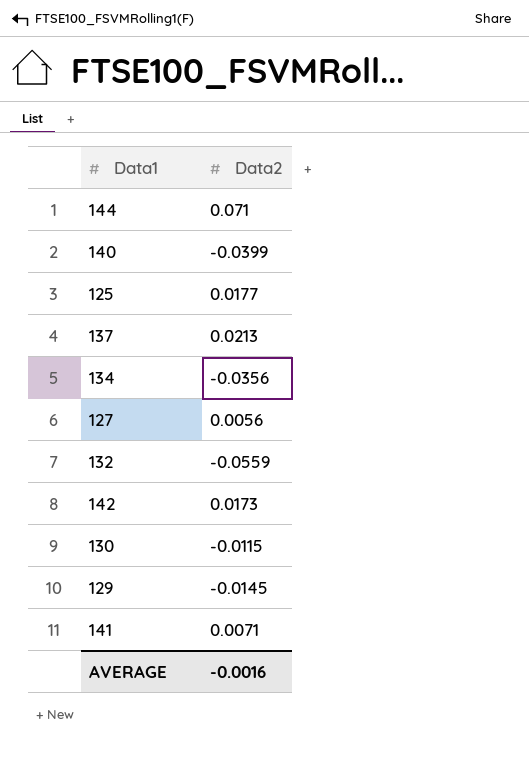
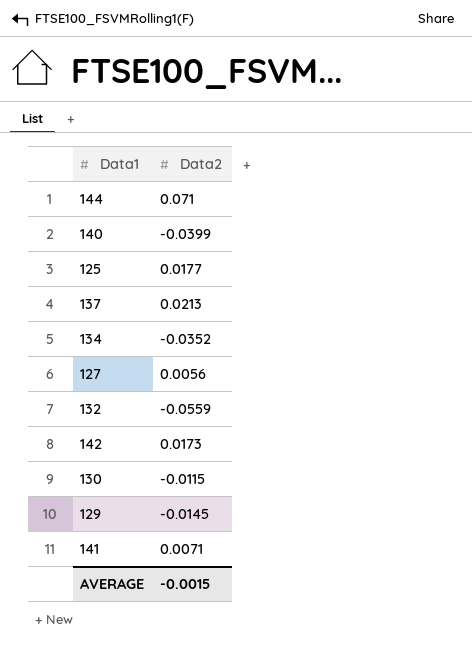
134 | Data2: -0.0356 -> -0.0352
AVERAGE | Data2: -0.0016 -> -0.0015

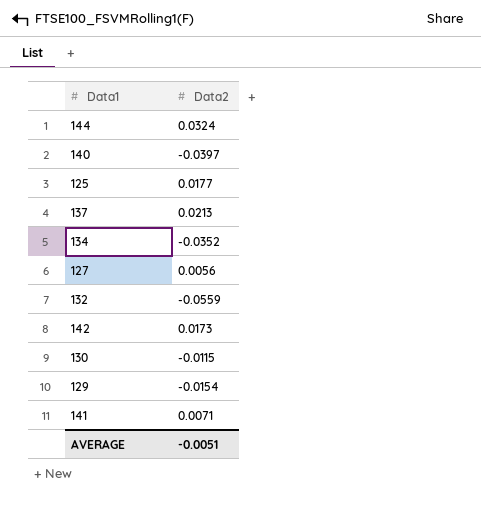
144 | Data2: 0.071 -> 0.0324
140 | Data2: -0.0399 -> -0.0397
129 | Data2: -0.0145 -> -0.0154
AVERAGE | Data2: -0.0015 -> -0.0051

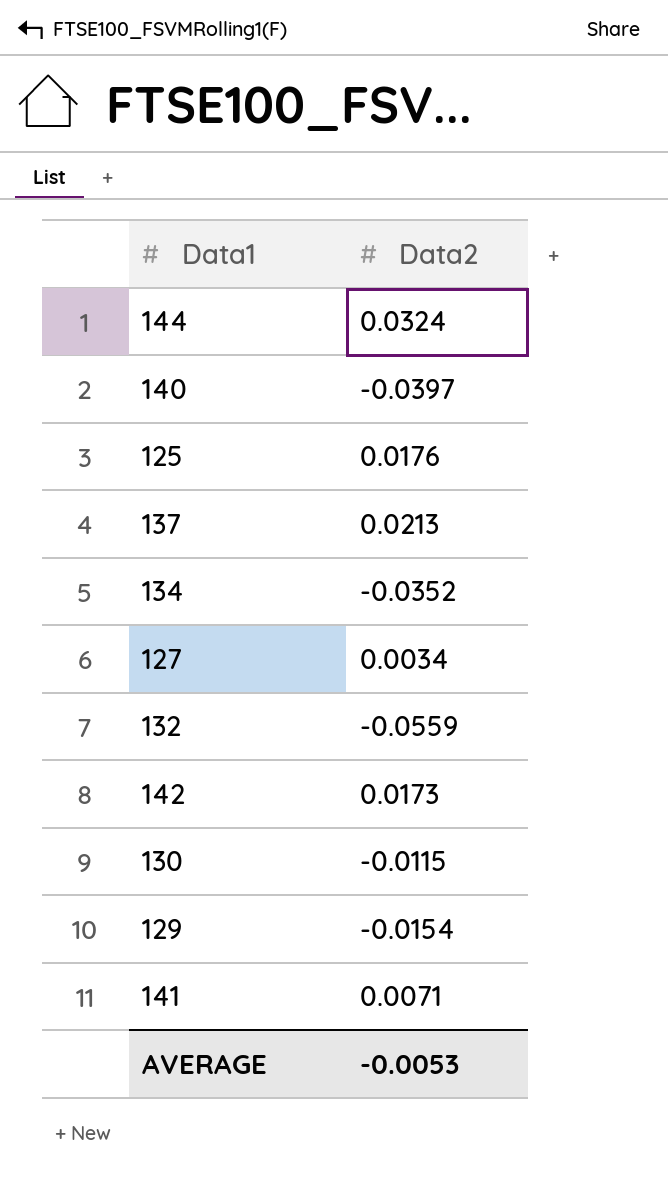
125 | Data2: 0.0177 -> 0.0176
127 | Data2: 0.0056 -> 0.0034
AVERAGE | Data2: -0.0051 -> -0.0053

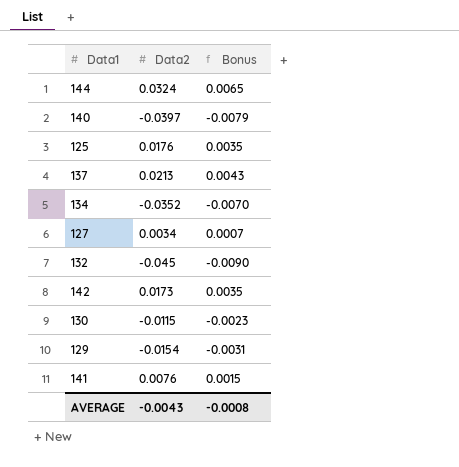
column Bonus | formula: none -> [Data2] * 0.2
132 | Data2: -0.0559 -> -0.045
141 | Data2: 0.0071 -> 0.0076
AVERAGE | Data2: -0.0053 -> -0.0043

